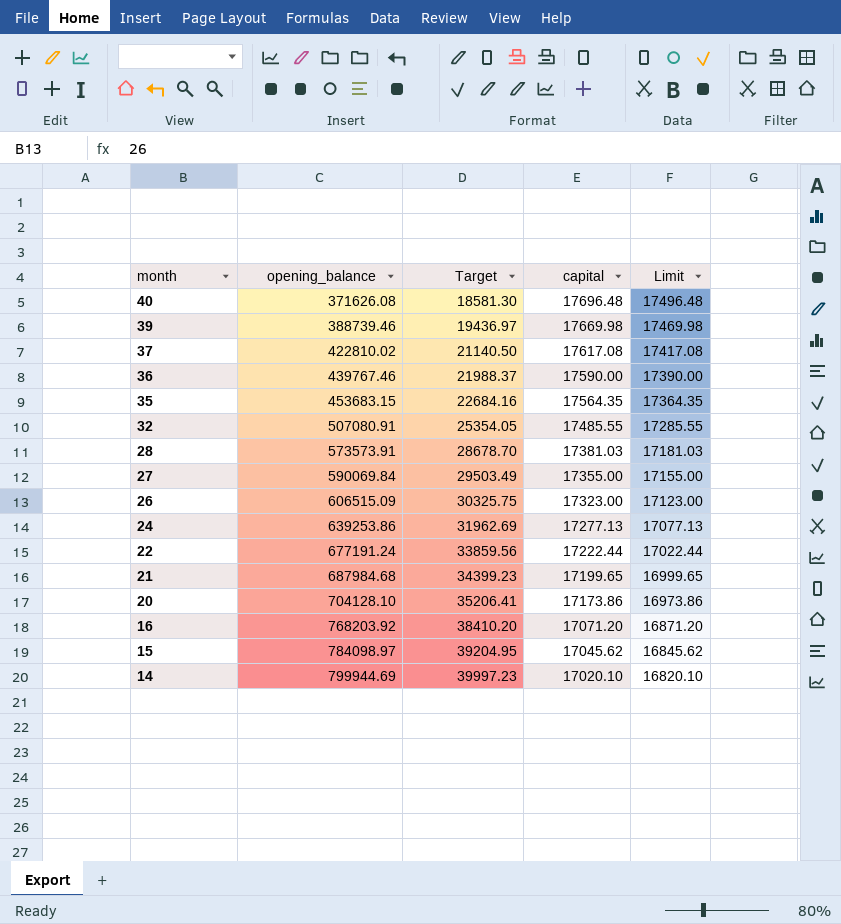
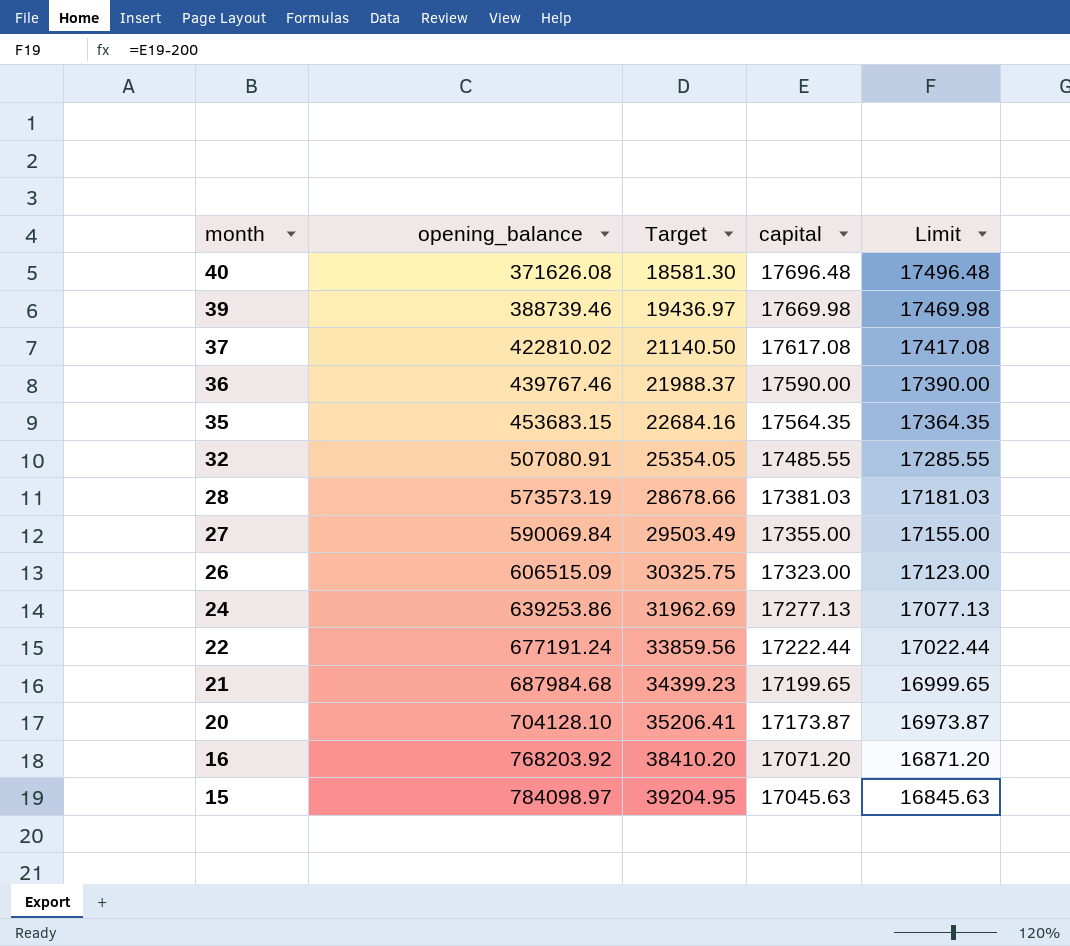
row 14: 799944.69 | 39997.23 | 17020.10 | 16820.10 -> none
28 | opening_balance: 573573.91 -> 573573.19
28 | Target: 28678.70 -> 28678.66
20 | capital: 17173.86 -> 17173.87
20 | Limit: 16973.86 -> 16973.87
15 | capital: 17045.62 -> 17045.63
15 | Limit: 16845.62 -> 16845.63

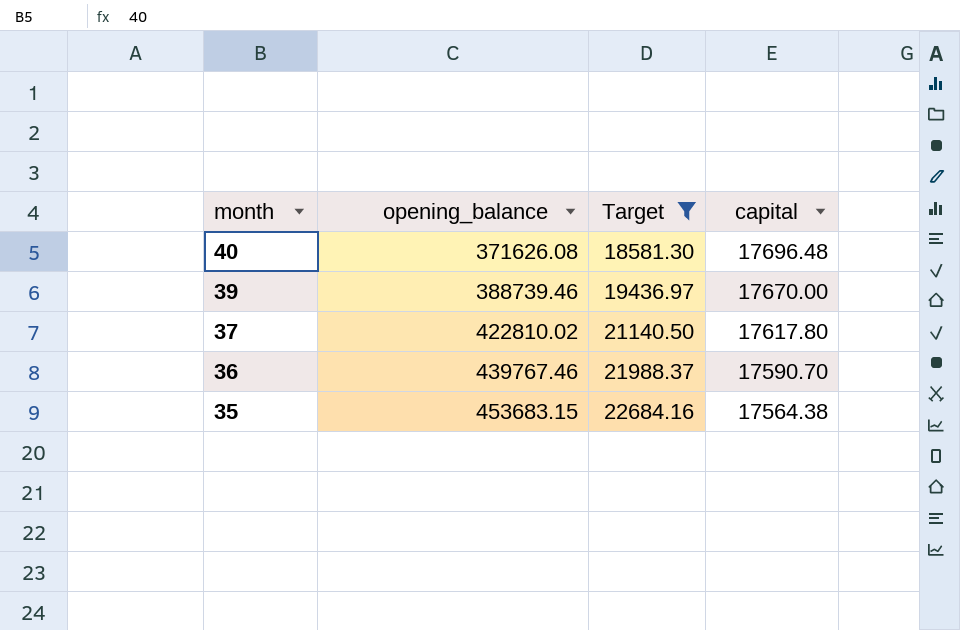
filter: none -> Target <= 22684.16
column Limit | formula: [capital] - 200 -> none
39 | capital: 17669.98 -> 17670.00
37 | capital: 17617.08 -> 17617.80
36 | capital: 17590.00 -> 17590.70
35 | capital: 17564.35 -> 17564.38

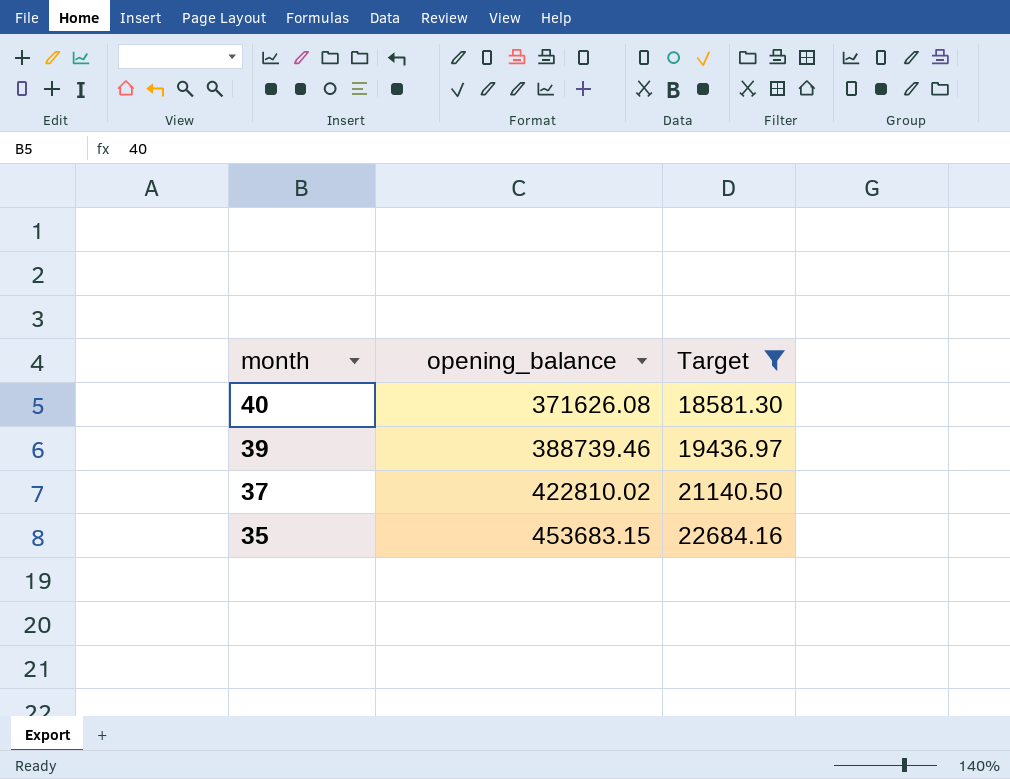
column capital | position: 4 -> none
row 36: 439767.46 | 21988.37 | 17590.70 -> none

